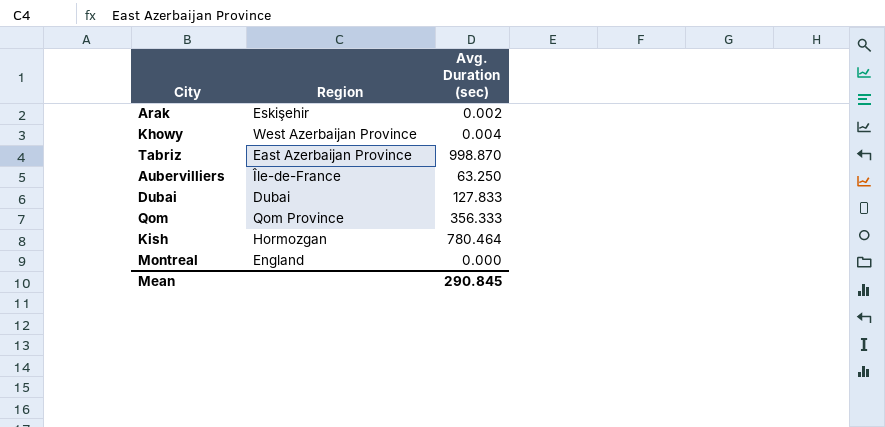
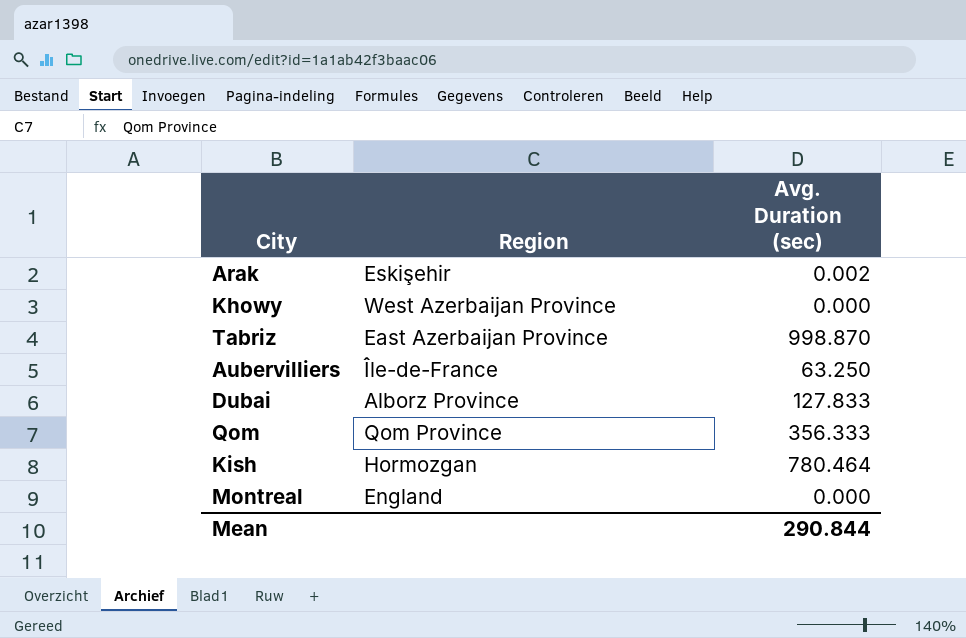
Khowy | Avg. Duration (sec): 0.004 -> 0.000
Dubai | Region: Dubai -> Alborz Province
Mean | Avg. Duration (sec): 290.845 -> 290.844

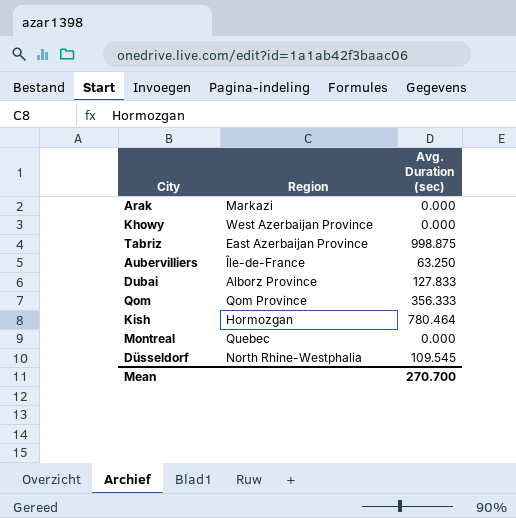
Arak | Region: Eskişehir -> Markazi
Arak | Avg. Duration (sec): 0.002 -> 0.000
Tabriz | Avg. Duration (sec): 998.870 -> 998.875
Montreal | Region: England -> Quebec
row Düsseldorf: none -> North Rhine-Westphalia | 109.545
Mean | Avg. Duration (sec): 290.844 -> 270.700

